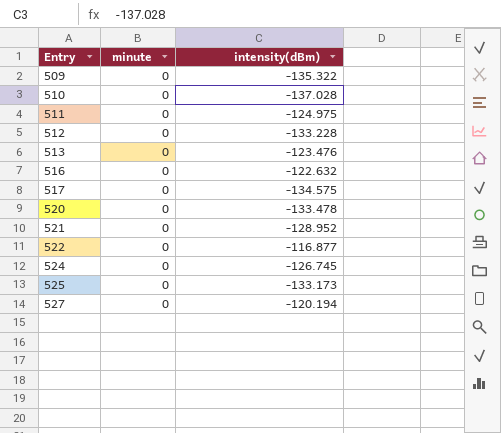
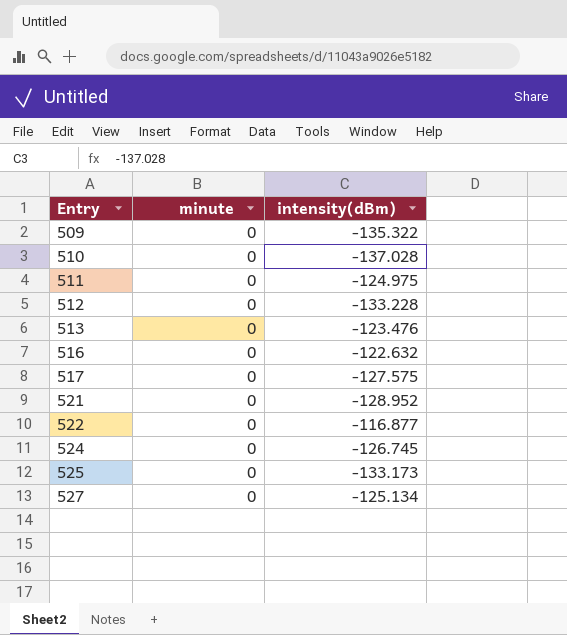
row 520: 0 | -133.478 -> none
517 | intensity(dBm): -134.575 -> -127.575
527 | intensity(dBm): -120.194 -> -125.134

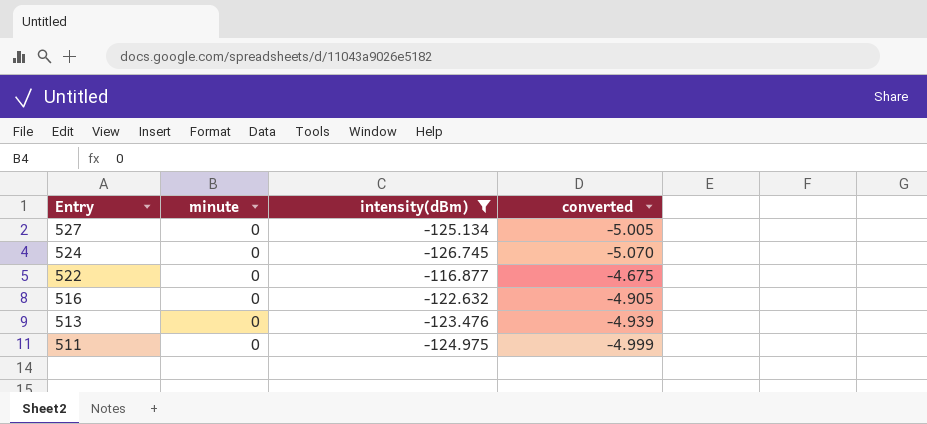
filter: none -> intensity(dBm) >= -126.745
row order: Entry ascending -> Entry descending
column converted | formula: none -> [intensity(dBm)] * 0.04

